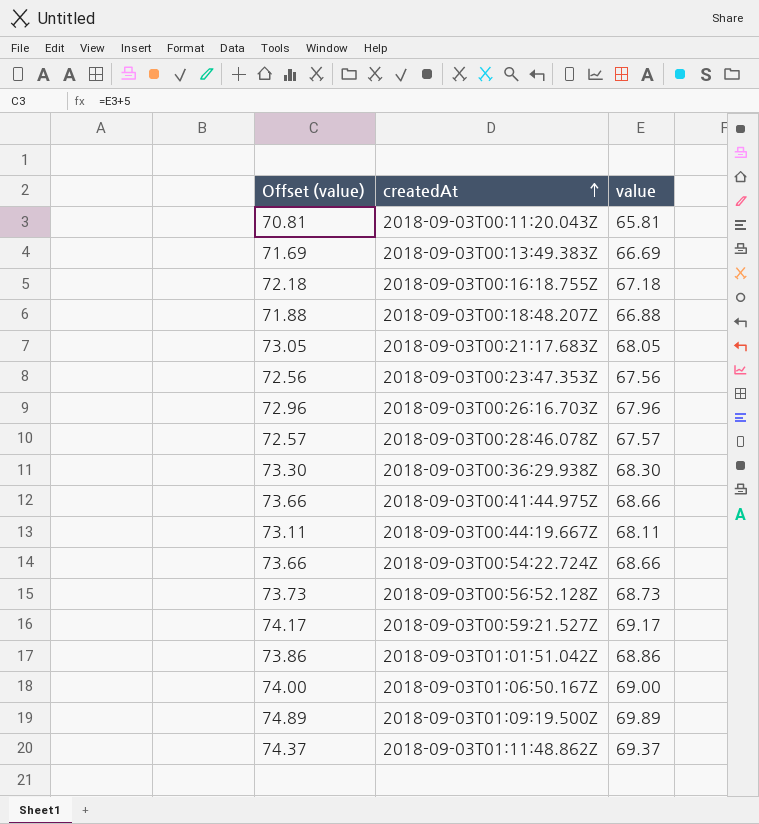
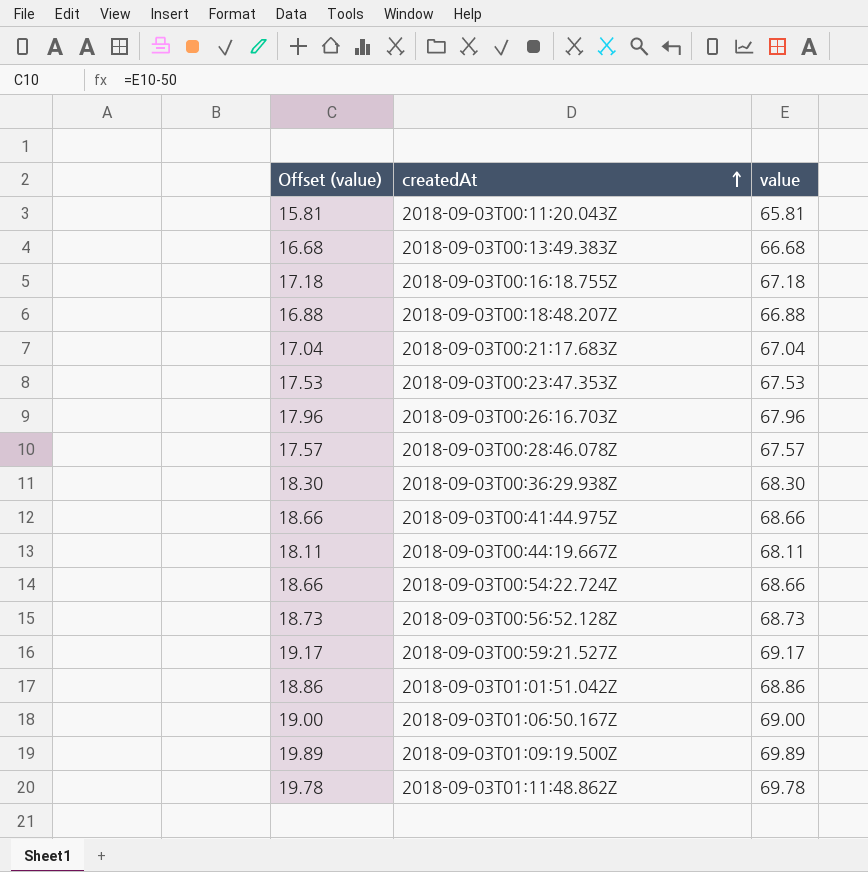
column Offset (value) | formula: [value] + 5 -> [value] - 50
2018-09-03T00:13:49.383Z | value: 66.69 -> 66.68
2018-09-03T00:21:17.683Z | value: 68.05 -> 67.04
2018-09-03T00:23:47.353Z | value: 67.56 -> 67.53
2018-09-03T01:11:48.862Z | value: 69.37 -> 69.78

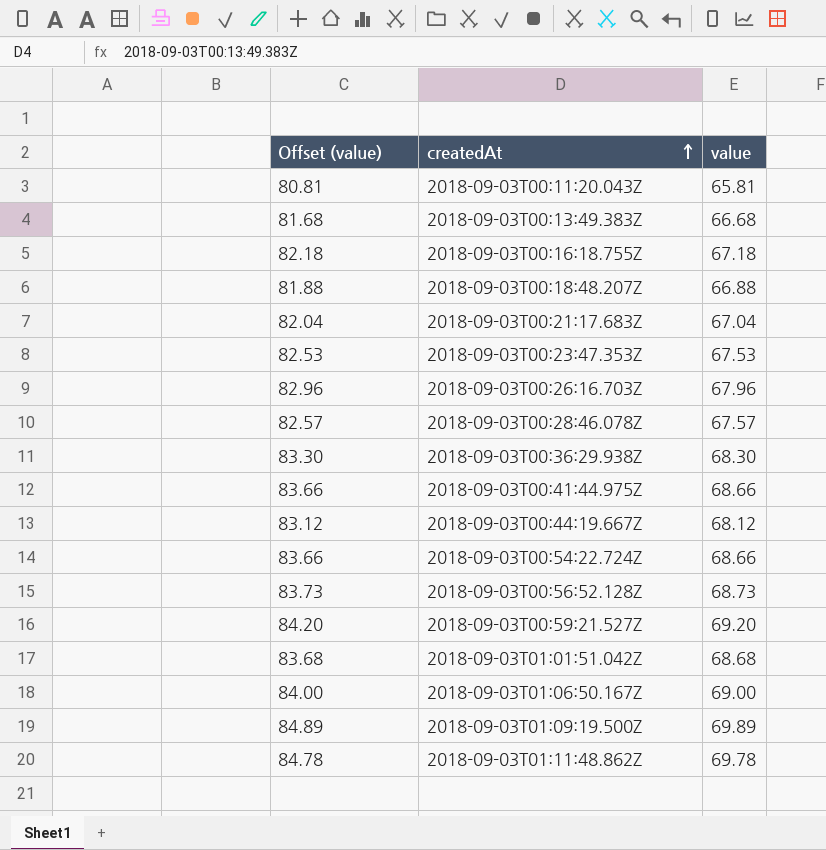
column Offset (value) | formula: [value] - 50 -> [value] + 15
2018-09-03T00:44:19.667Z | value: 68.11 -> 68.12
2018-09-03T00:59:21.527Z | value: 69.17 -> 69.20
2018-09-03T01:01:51.042Z | value: 68.86 -> 68.68

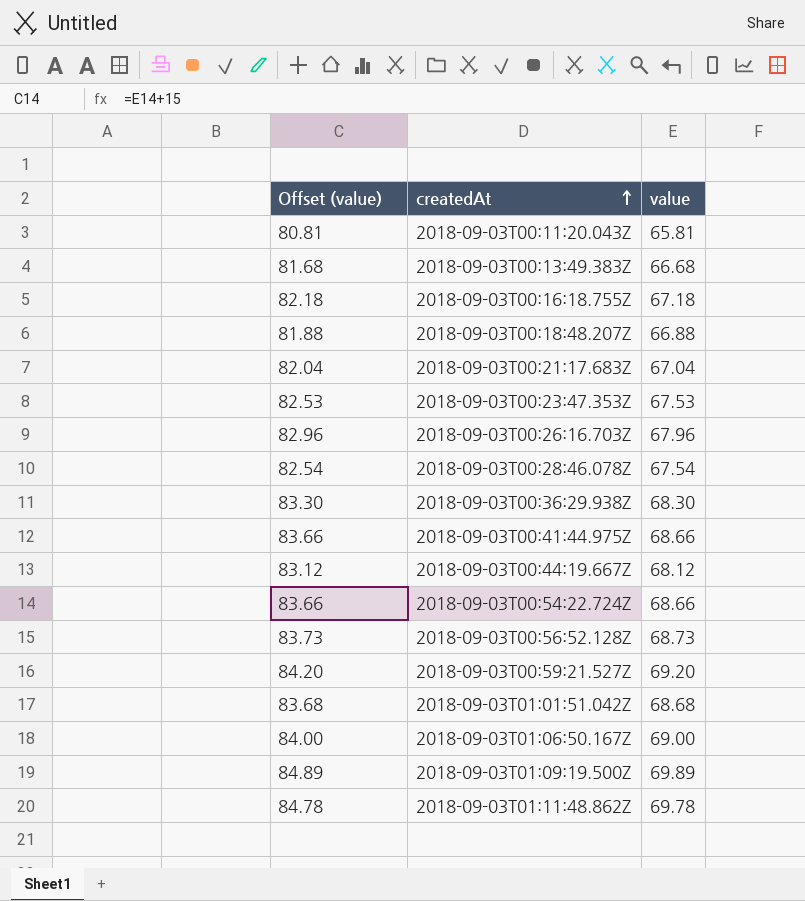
2018-09-03T00:28:46.078Z | Offset (value): 82.57 -> 82.54
2018-09-03T00:28:46.078Z | value: 67.57 -> 67.54

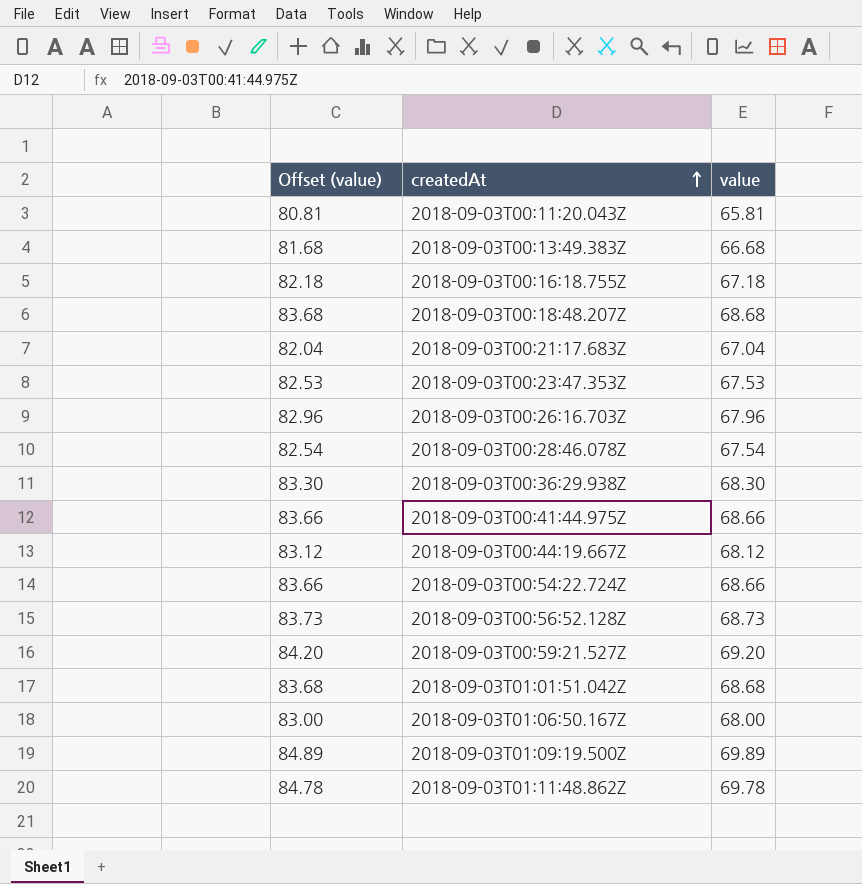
2018-09-03T00:18:48.207Z | Offset (value): 81.88 -> 83.68
2018-09-03T00:18:48.207Z | value: 66.88 -> 68.68
2018-09-03T01:06:50.167Z | Offset (value): 84.00 -> 83.00
2018-09-03T01:06:50.167Z | value: 69.00 -> 68.00

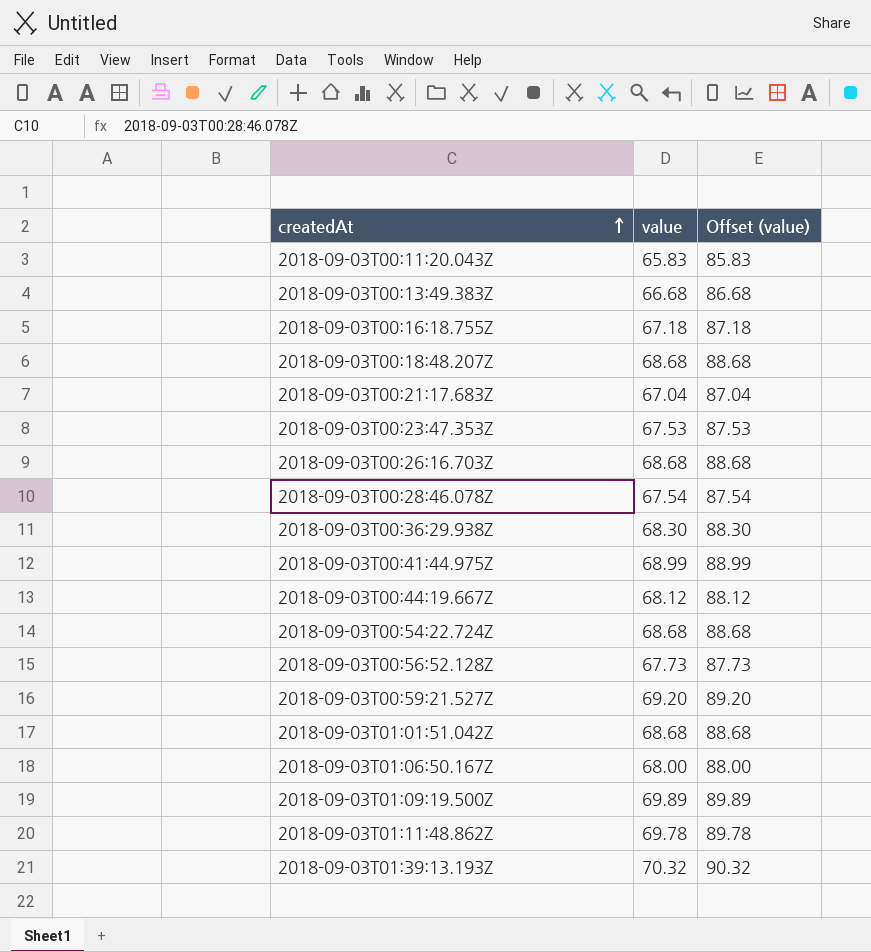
column Offset (value) | formula: [value] + 15 -> [value] + 20
column Offset (value) | position: 1 -> 3
2018-09-03T00:11:20.043Z | value: 65.81 -> 65.83
2018-09-03T00:26:16.703Z | value: 67.96 -> 68.68
2018-09-03T00:41:44.975Z | value: 68.66 -> 68.99
2018-09-03T00:54:22.724Z | value: 68.66 -> 68.68
2018-09-03T00:56:52.128Z | value: 68.73 -> 67.73
row 2018-09-03T01:39:13.193Z: none -> 70.32 | 90.32

